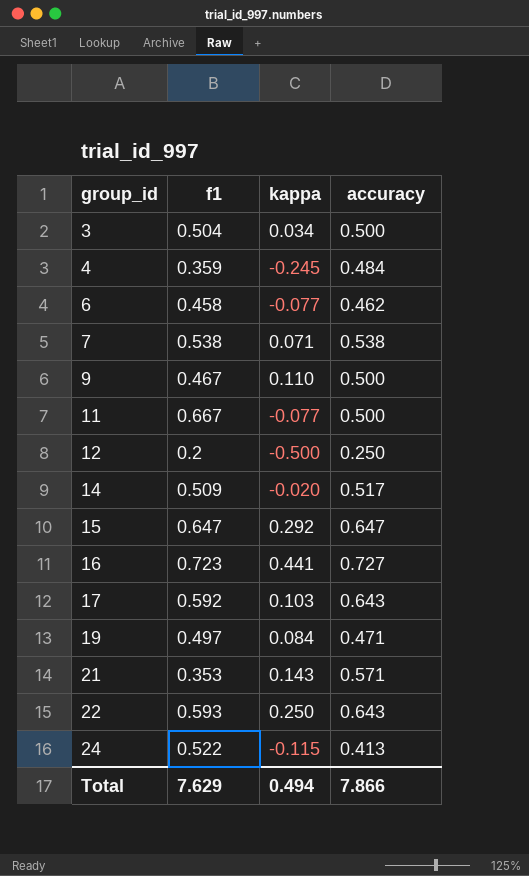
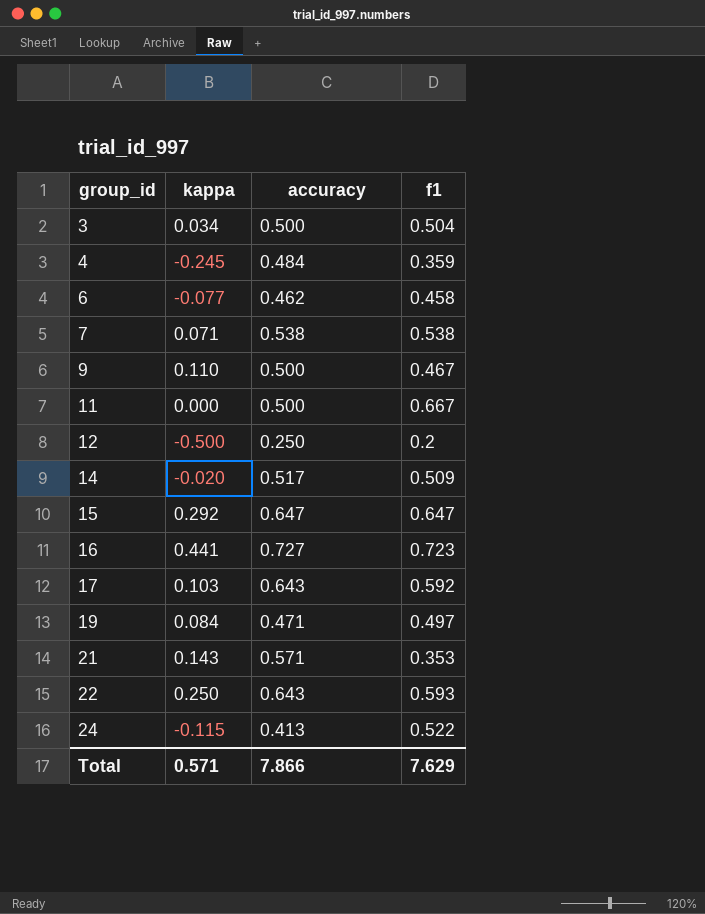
column f1 | position: 2 -> 4
11 | kappa: -0.077 -> 0.000
Total | kappa: 0.494 -> 0.571

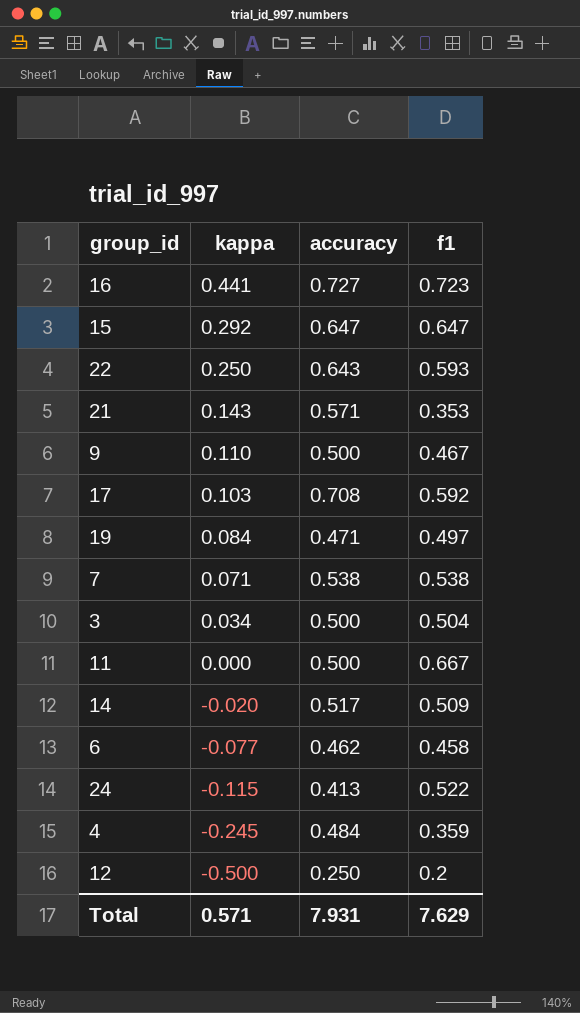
row order: group_id ascending -> kappa descending
17 | accuracy: 0.643 -> 0.708
Total | accuracy: 7.866 -> 7.931

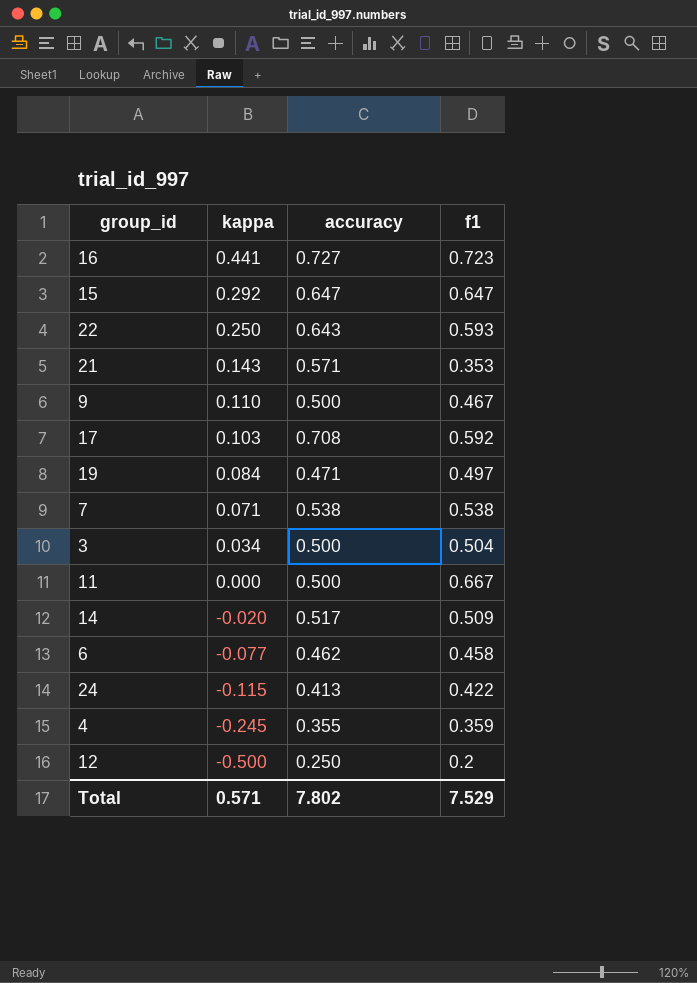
24 | f1: 0.522 -> 0.422
4 | accuracy: 0.484 -> 0.355
Total | accuracy: 7.931 -> 7.802
Total | f1: 7.629 -> 7.529

